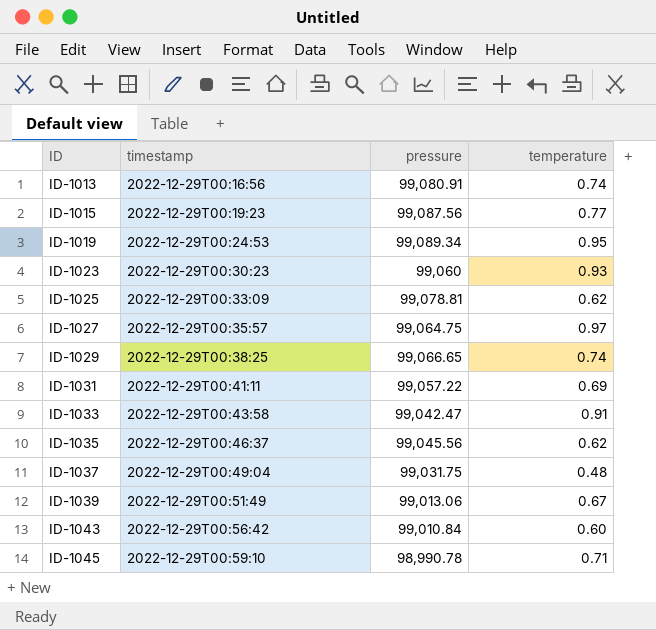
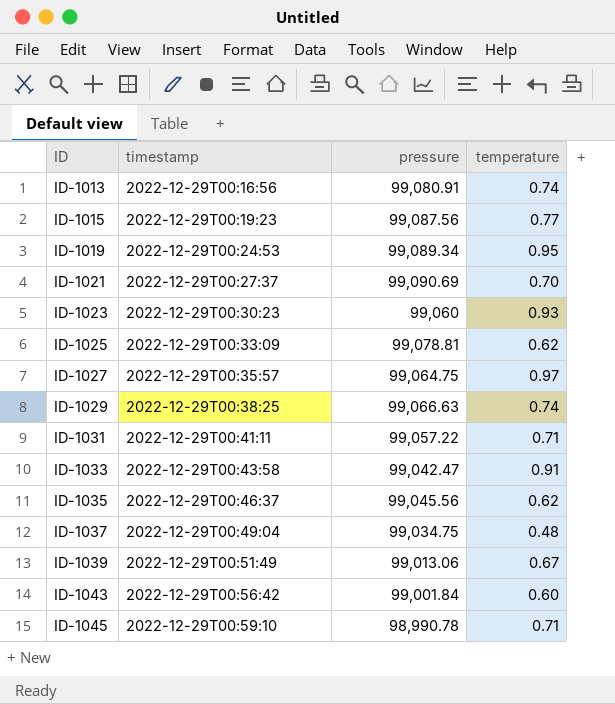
row ID-1021: none -> 2022-12-29T00:27:37 | 99,090.69 | 0.70
ID-1029 | pressure: 99,066.65 -> 99,066.63
ID-1031 | temperature: 0.69 -> 0.71
ID-1037 | pressure: 99,031.75 -> 99,034.75
ID-1043 | pressure: 99,010.84 -> 99,001.84

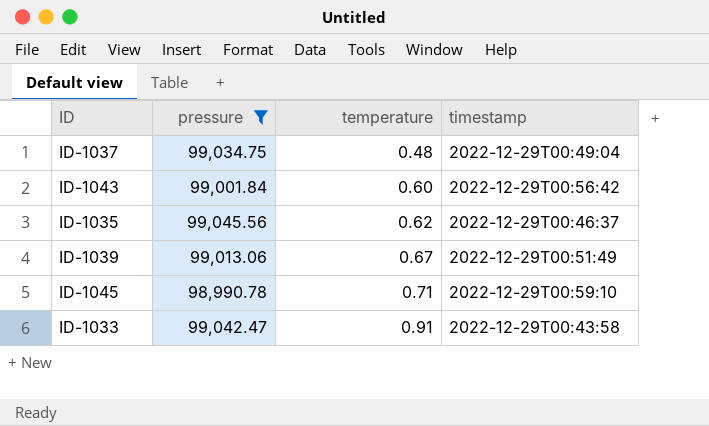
filter: none -> pressure <= 99,045.56
row order: ID ascending -> temperature ascending
column timestamp | position: 2 -> 4

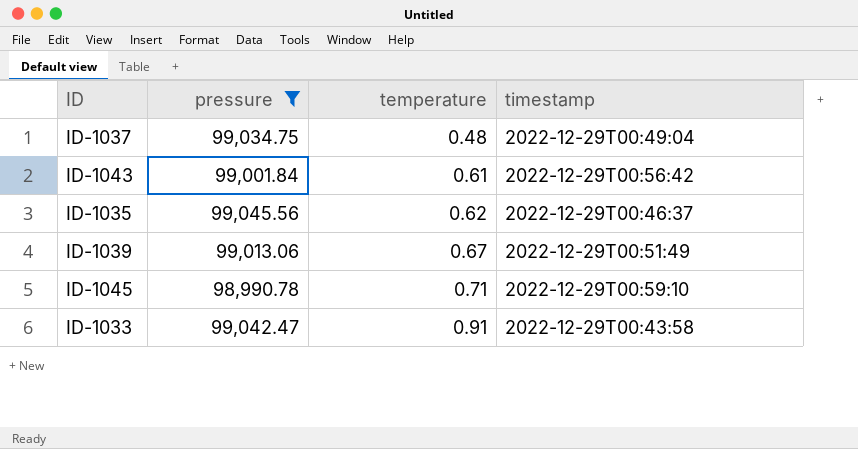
ID-1043 | temperature: 0.60 -> 0.61

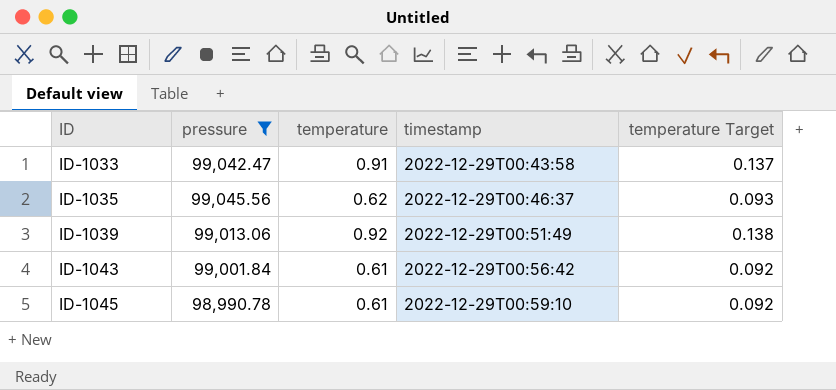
row order: temperature ascending -> ID ascending
column temperature Target | formula: none -> [temperature] * 0.15
row ID-1037: 99,034.75 | 0.48 | 2022-12-29T00:49:04 -> none
ID-1039 | temperature: 0.67 -> 0.92
ID-1045 | temperature: 0.71 -> 0.61

